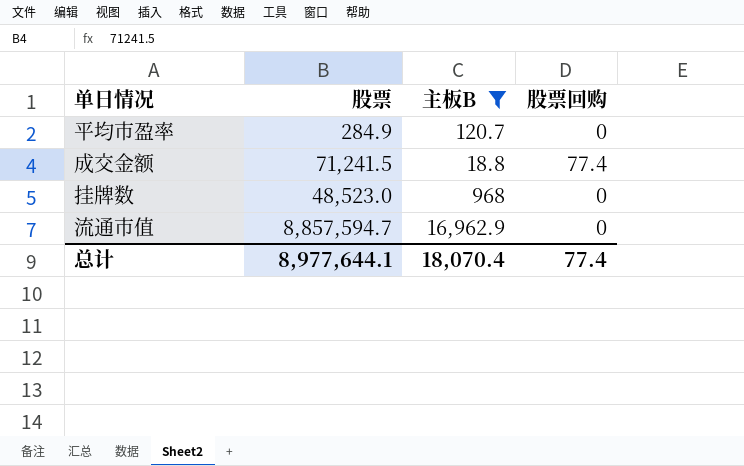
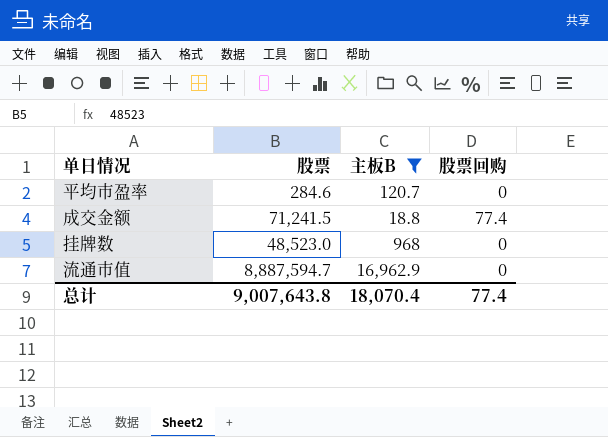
平均市盈率 | 股票: 284.9 -> 284.6
流通市值 | 股票: 8,857,594.7 -> 8,887,594.7
总计 | 股票: 8,977,644.1 -> 9,007,643.8

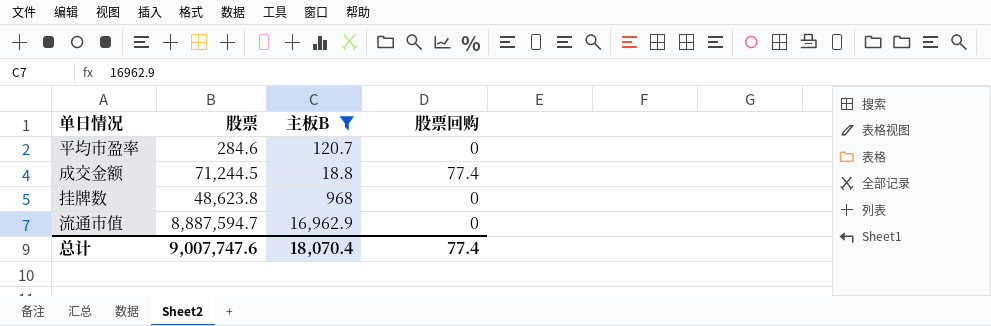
成交金额 | 股票: 71,241.5 -> 71,244.5
挂牌数 | 股票: 48,523.0 -> 48,623.8
总计 | 股票: 9,007,643.8 -> 9,007,747.6

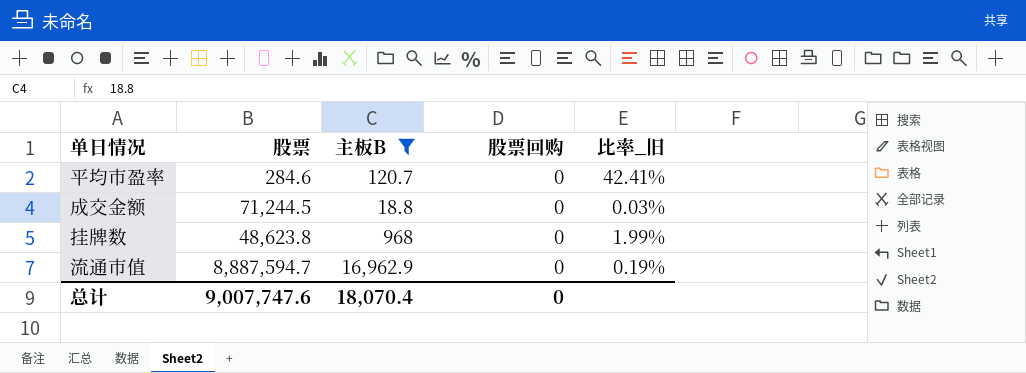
column 比率_旧 | formula: none -> [主板B] / [股票]
成交金额 | 股票回购: 77.4 -> 0
总计 | 股票回购: 77.4 -> 0

